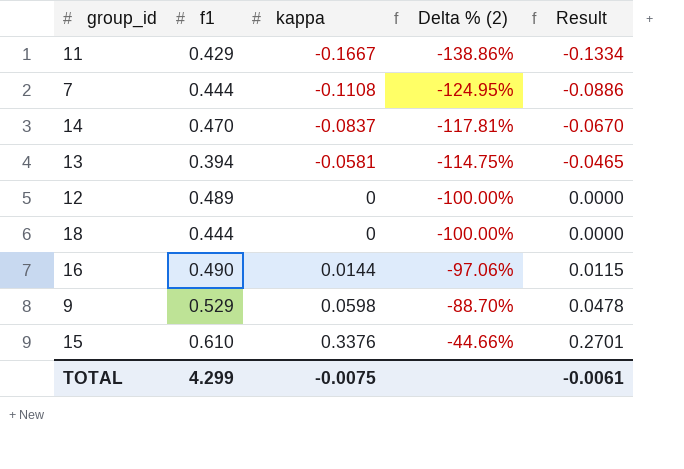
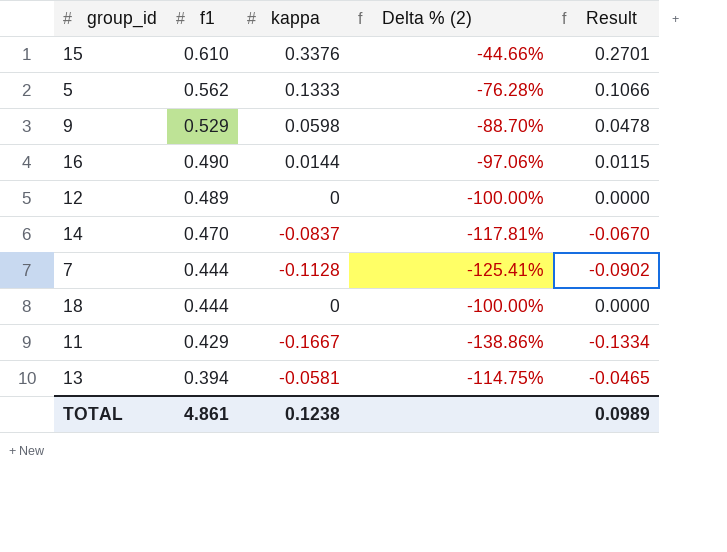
row order: kappa ascending -> f1 descending
row 5: none -> 0.562 | 0.1333 | -76.28% | 0.1066
7 | kappa: -0.1108 -> -0.1128
7 | Delta % (2): -124.95% -> -125.41%
7 | Result: -0.0886 -> -0.0902
TOTAL | f1: 4.299 -> 4.861
TOTAL | kappa: -0.0075 -> 0.1238
TOTAL | Result: -0.0061 -> 0.0989

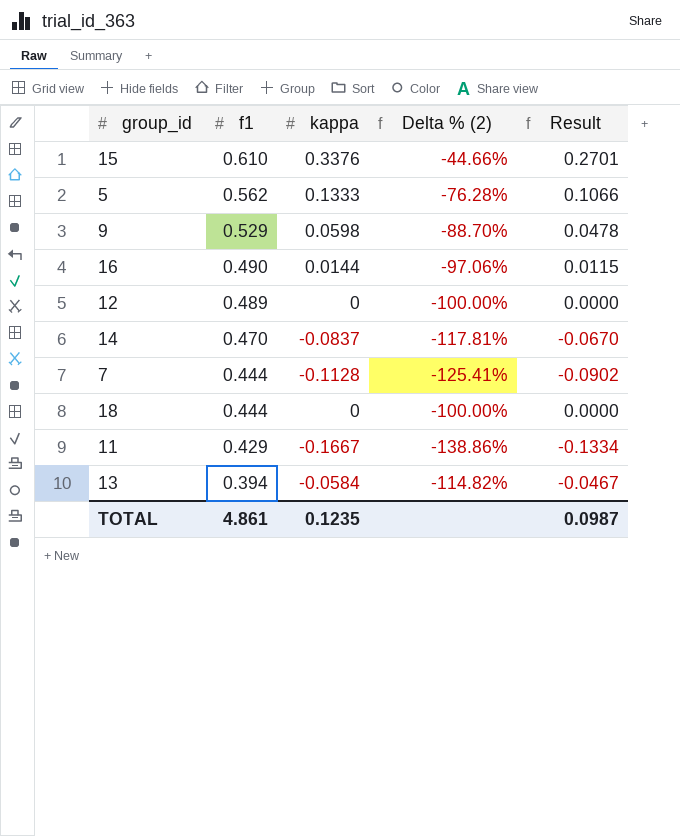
13 | kappa: -0.0581 -> -0.0584
13 | Delta % (2): -114.75% -> -114.82%
13 | Result: -0.0465 -> -0.0467
TOTAL | kappa: 0.1238 -> 0.1235
TOTAL | Result: 0.0989 -> 0.0987

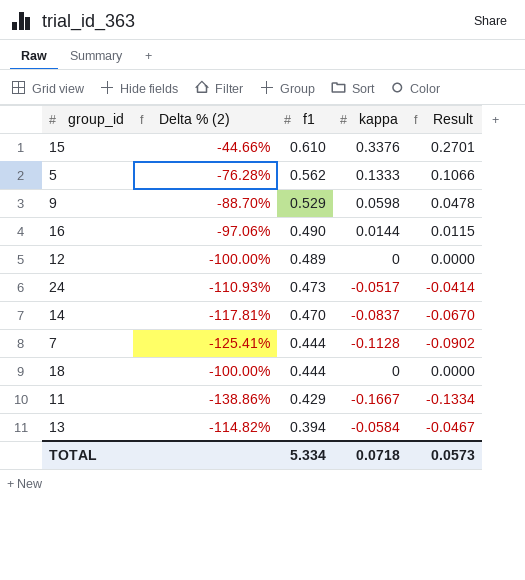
column Delta % (2) | position: 4 -> 2
row 24: none -> -110.93% | 0.473 | -0.0517 | -0.0414
TOTAL | f1: 4.861 -> 5.334
TOTAL | kappa: 0.1235 -> 0.0718
TOTAL | Result: 0.0987 -> 0.0573

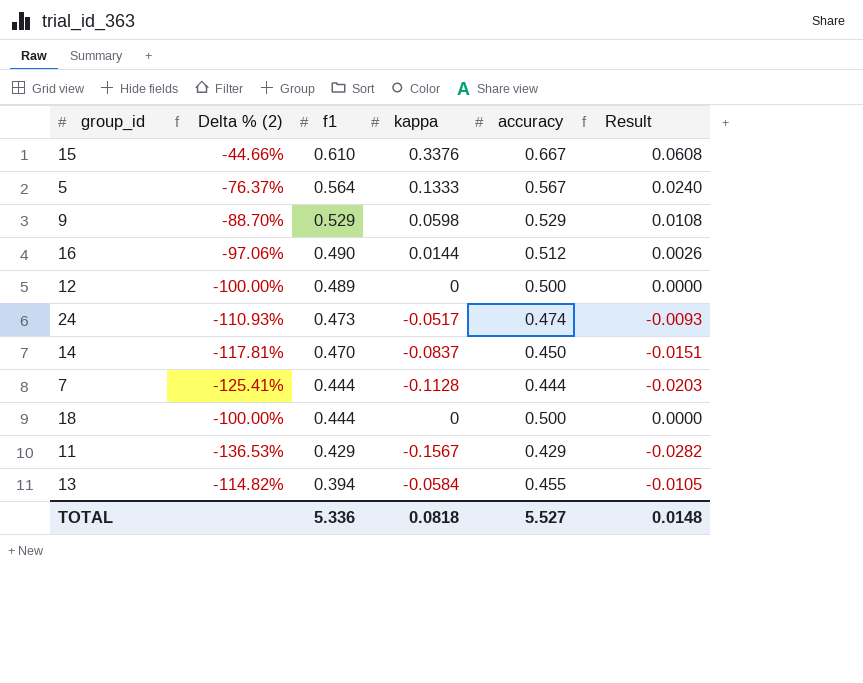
column accuracy | position: none -> 5
column Result | formula: [kappa] * 0.8 -> [kappa] * 0.18
5 | Delta % (2): -76.28% -> -76.37%
5 | f1: 0.562 -> 0.564
11 | Delta % (2): -138.86% -> -136.53%
11 | kappa: -0.1667 -> -0.1567
TOTAL | f1: 5.334 -> 5.336
TOTAL | kappa: 0.0718 -> 0.0818
TOTAL | Result: 0.0573 -> 0.0148

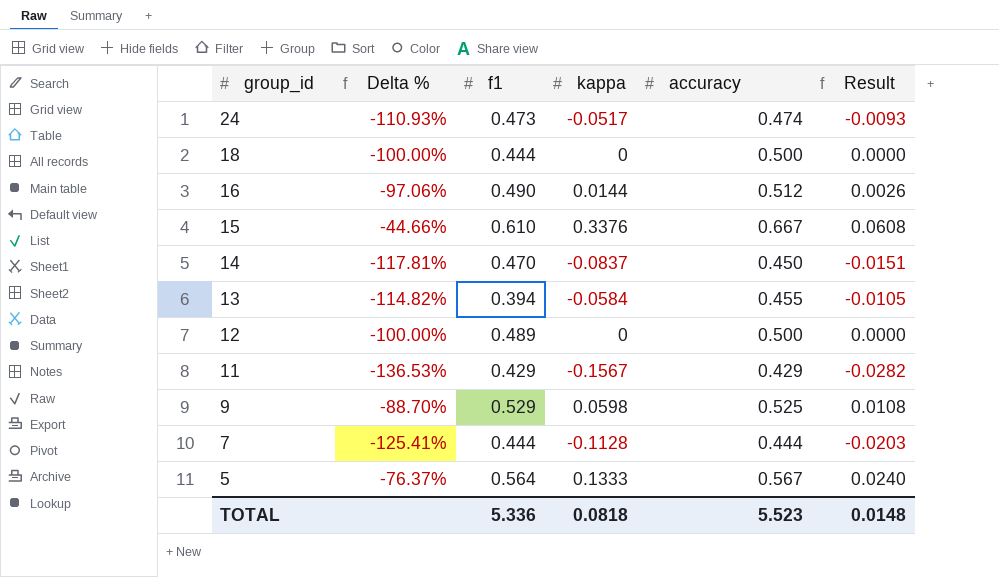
row order: f1 descending -> group_id descending
column name: Delta % (2) -> Delta %
9 | accuracy: 0.529 -> 0.525
TOTAL | accuracy: 5.527 -> 5.523

